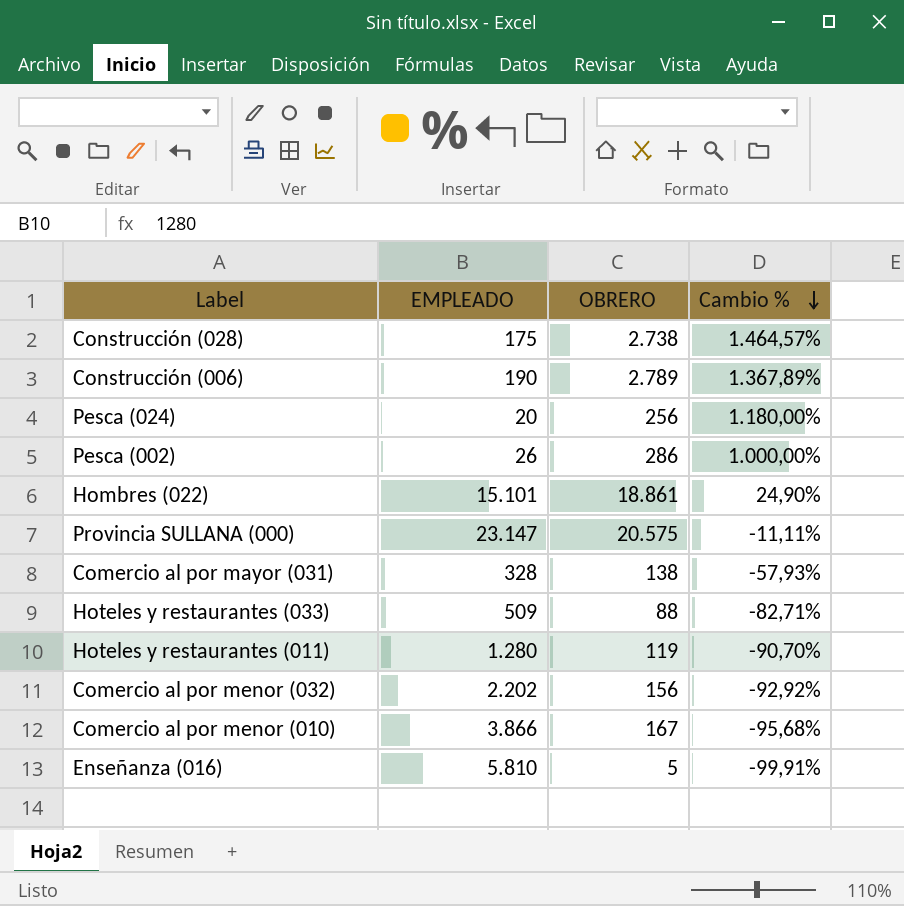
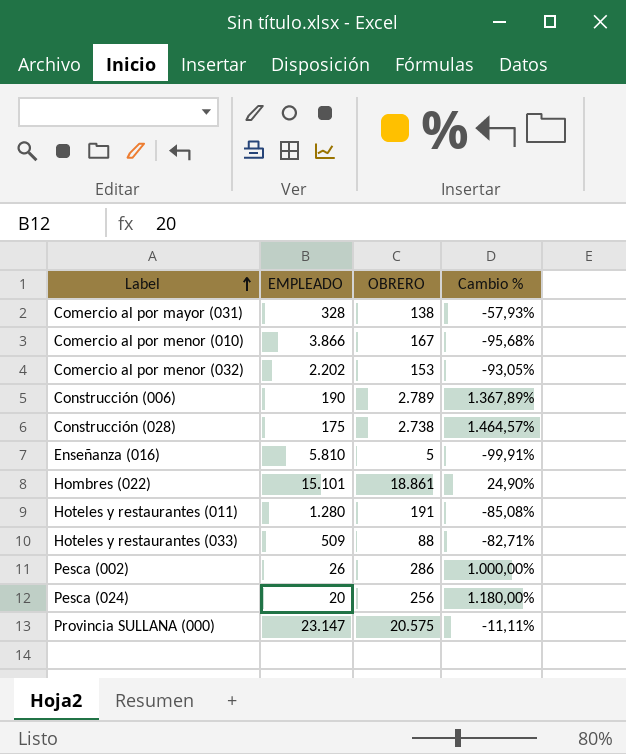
row order: Cambio % descending -> Label ascending
Comercio al por menor (032) | OBRERO: 156 -> 153
Comercio al por menor (032) | Cambio %: -92,92% -> -93,05%
Hoteles y restaurantes (011) | OBRERO: 119 -> 191
Hoteles y restaurantes (011) | Cambio %: -90,70% -> -85,08%

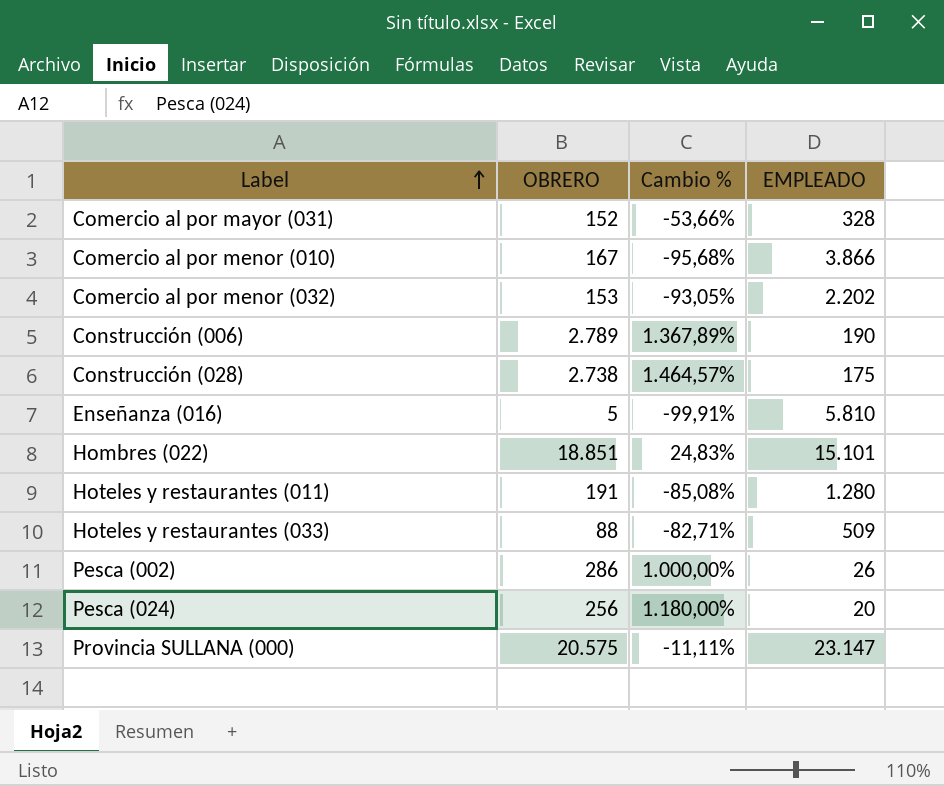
column EMPLEADO | position: 2 -> 4
Comercio al por mayor (031) | OBRERO: 138 -> 152
Comercio al por mayor (031) | Cambio %: -57,93% -> -53,66%
Hombres (022) | OBRERO: 18.861 -> 18.851
Hombres (022) | Cambio %: 24,90% -> 24,83%

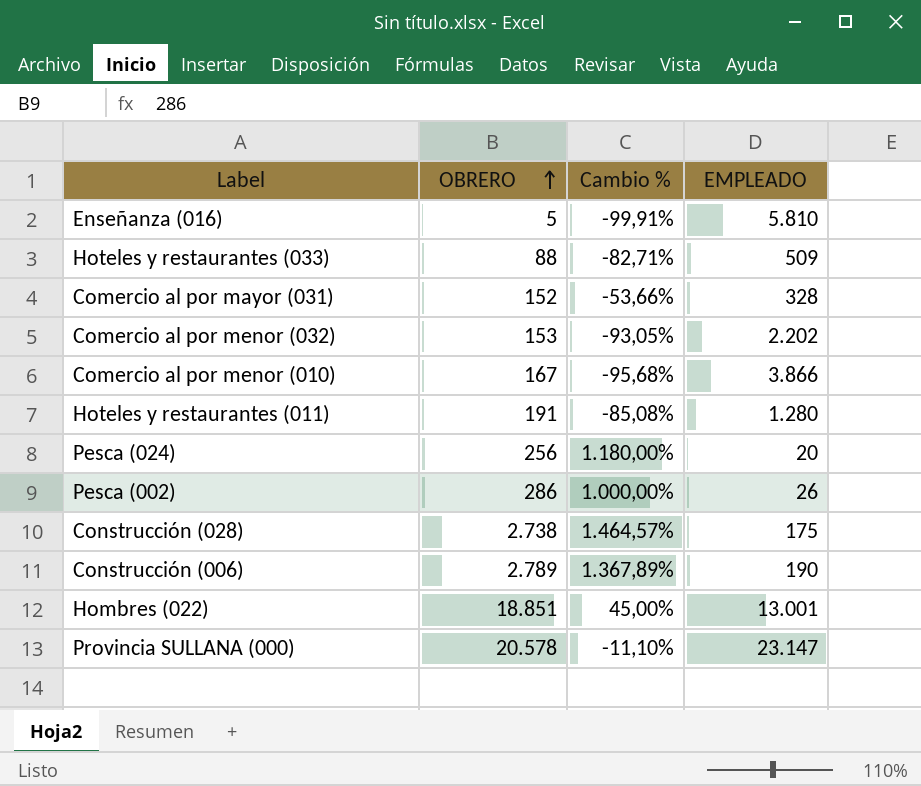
row order: Label ascending -> OBRERO ascending
Hombres (022) | Cambio %: 24,83% -> 45,00%
Hombres (022) | EMPLEADO: 15.101 -> 13.001
Provincia SULLANA (000) | OBRERO: 20.575 -> 20.578
Provincia SULLANA (000) | Cambio %: -11,11% -> -11,10%

